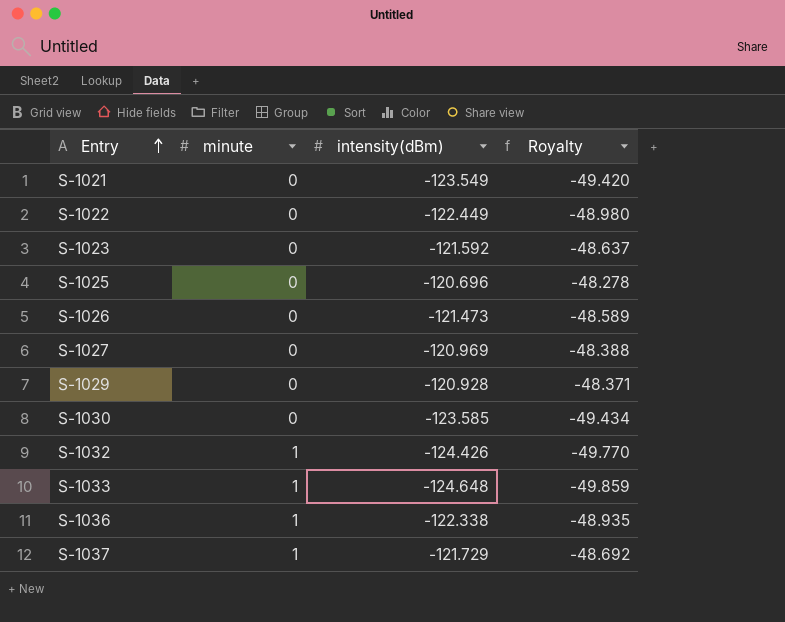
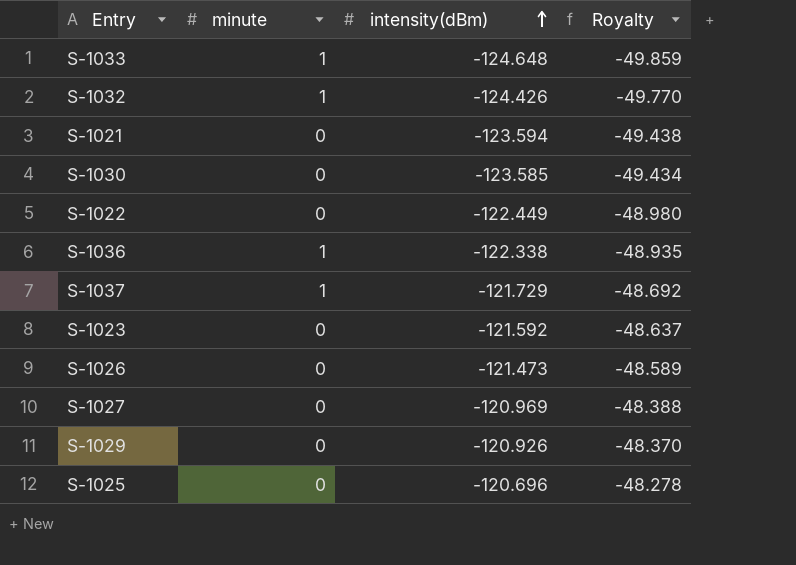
row order: Entry ascending -> intensity(dBm) ascending
S-1021 | intensity(dBm): -123.549 -> -123.594
S-1021 | Royalty: -49.420 -> -49.438
S-1029 | intensity(dBm): -120.928 -> -120.926
S-1029 | Royalty: -48.371 -> -48.370

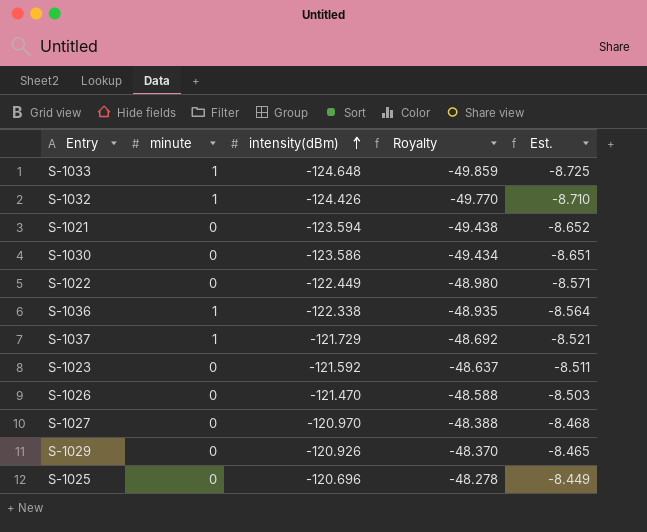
column Est. | formula: none -> [intensity(dBm)] * 0.07
S-1030 | intensity(dBm): -123.585 -> -123.586
S-1026 | intensity(dBm): -121.473 -> -121.470
S-1026 | Royalty: -48.589 -> -48.588
S-1027 | intensity(dBm): -120.969 -> -120.970

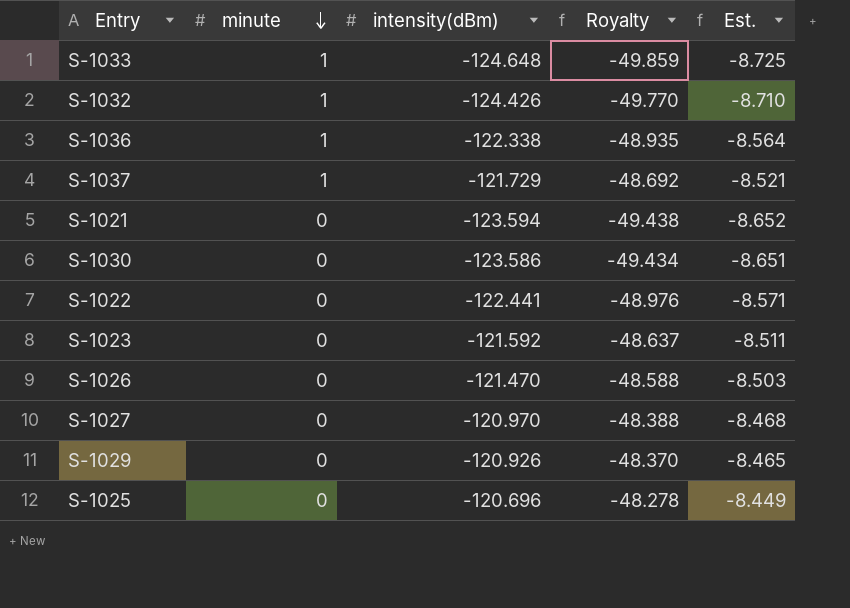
row order: intensity(dBm) ascending -> minute descending
S-1022 | intensity(dBm): -122.449 -> -122.441
S-1022 | Royalty: -48.980 -> -48.976

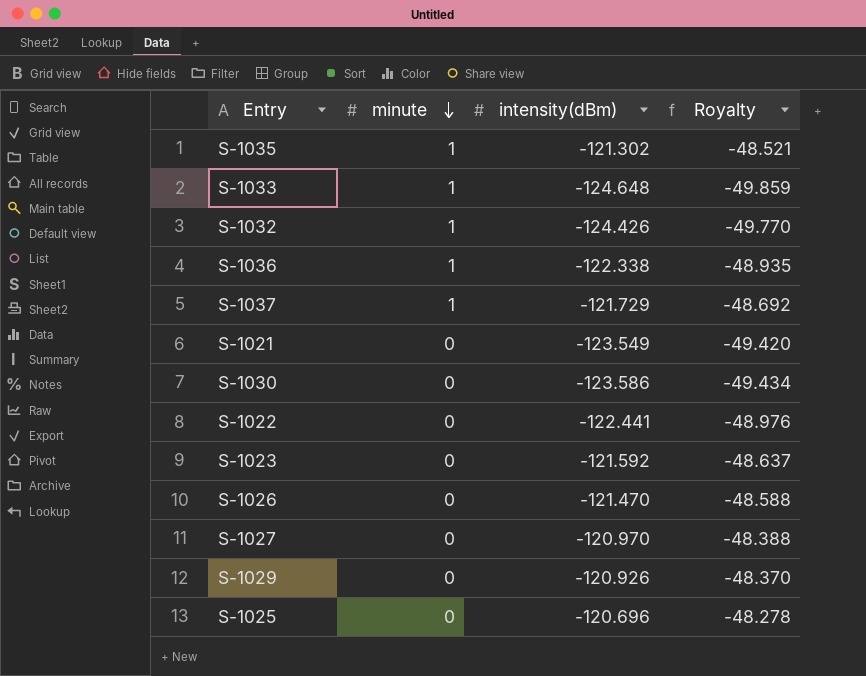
column Est. | formula: [intensity(dBm)] * 0.07 -> none
row S-1035: none -> 1 | -121.302 | -48.521
S-1021 | intensity(dBm): -123.594 -> -123.549
S-1021 | Royalty: -49.438 -> -49.420

